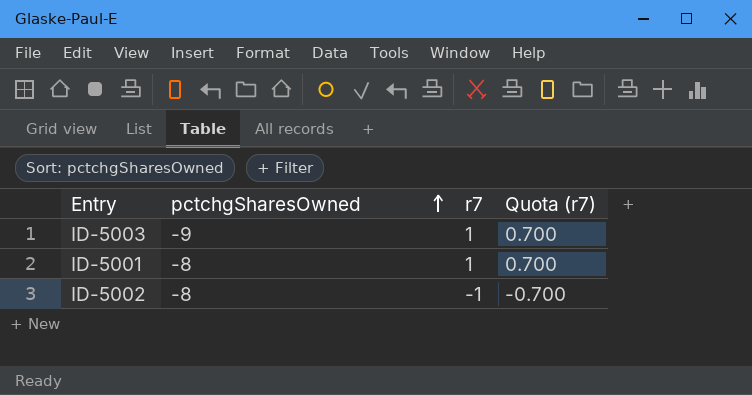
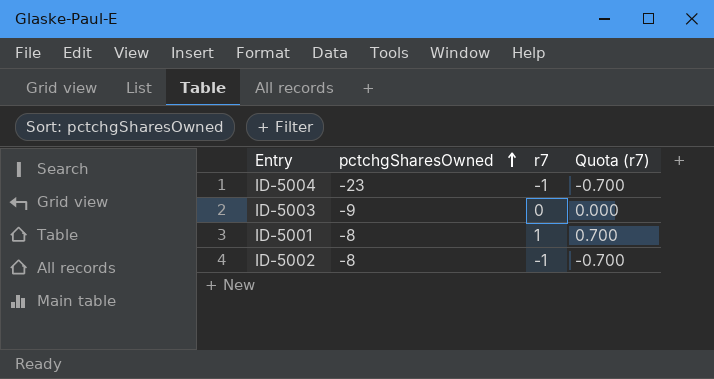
row ID-5004: none -> -23 | -1 | -0.700
ID-5003 | r7: 1 -> 0
ID-5003 | Quota (r7): 0.700 -> 0.000

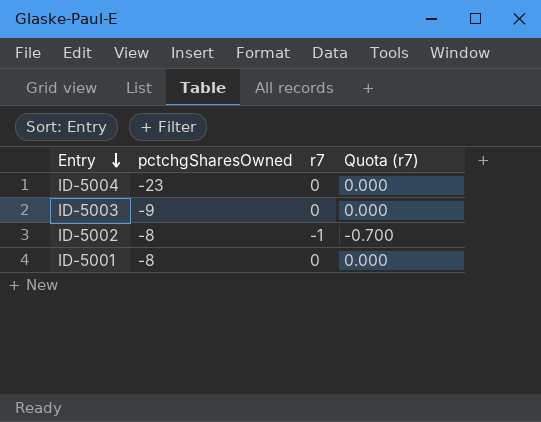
row order: pctchgSharesOwned ascending -> Entry descending
ID-5004 | r7: -1 -> 0
ID-5004 | Quota (r7): -0.700 -> 0.000
ID-5001 | r7: 1 -> 0
ID-5001 | Quota (r7): 0.700 -> 0.000

